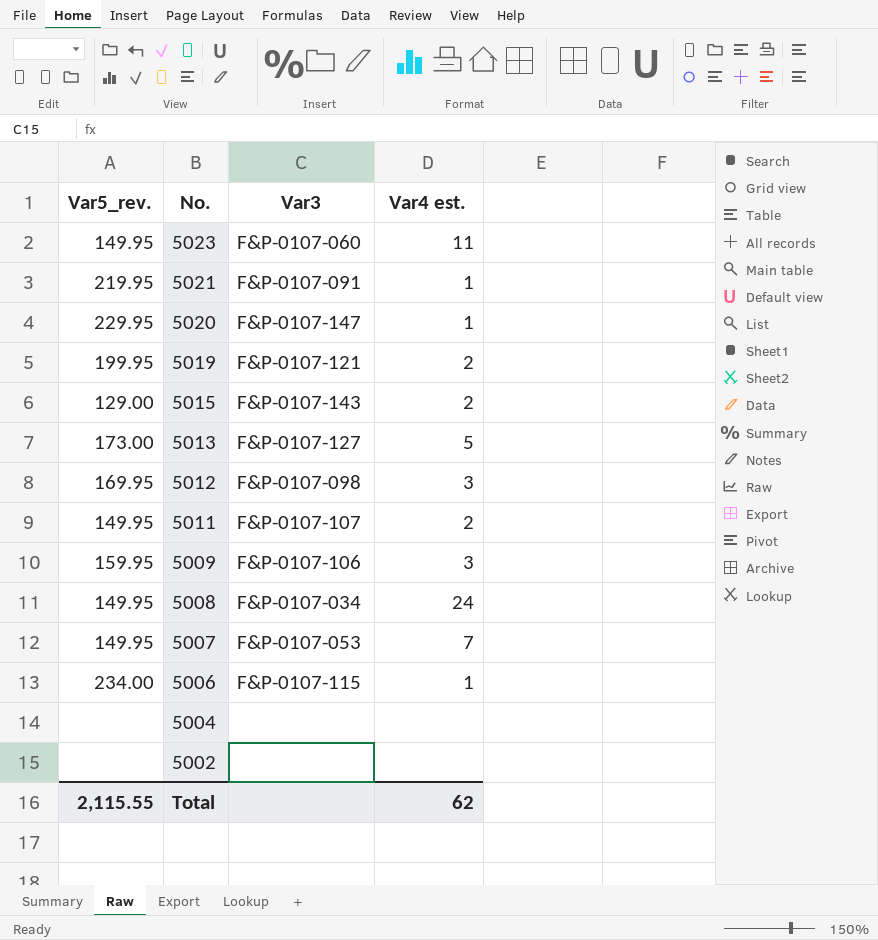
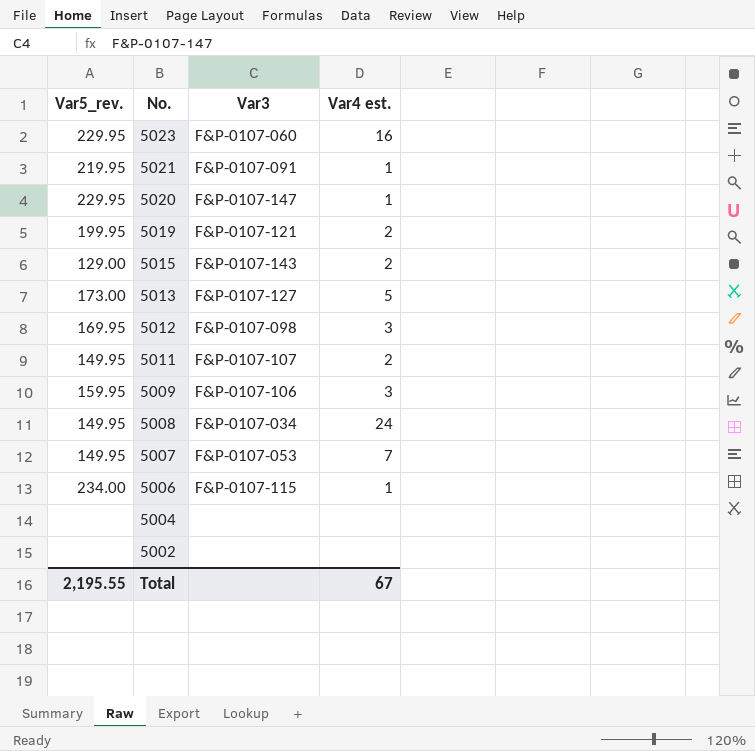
5023 | Var5_rev.: 149.95 -> 229.95
5023 | Var4 est.: 11 -> 16
Total | Var5_rev.: 2,115.55 -> 2,195.55
Total | Var4 est.: 62 -> 67

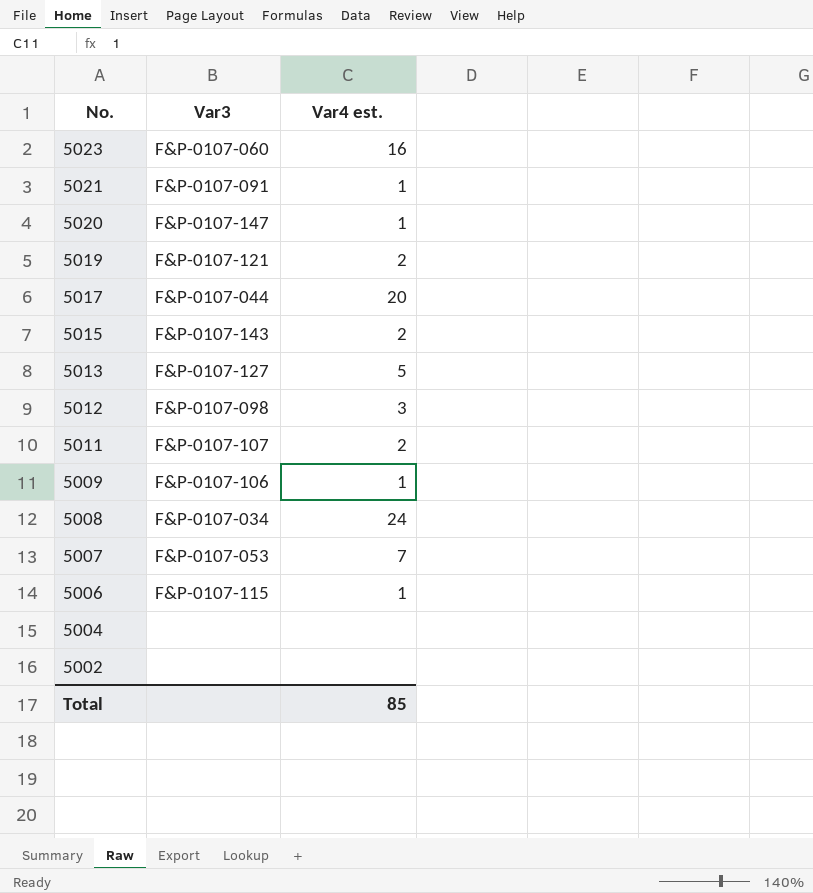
column Var5_rev. | position: 1 -> none
row 5017: none -> F&P-0107-044 | 20
5009 | Var4 est.: 3 -> 1
Total | Var4 est.: 67 -> 85

